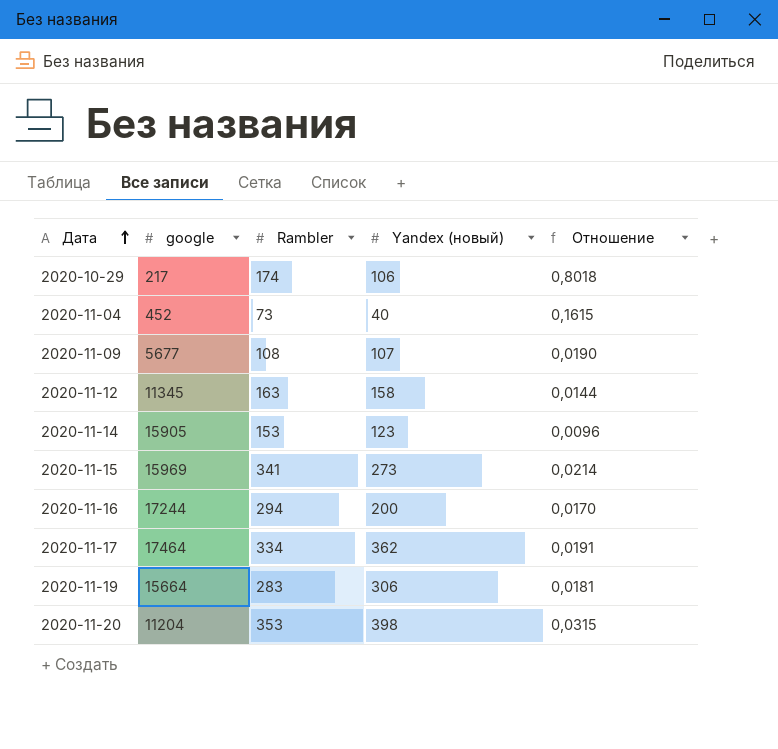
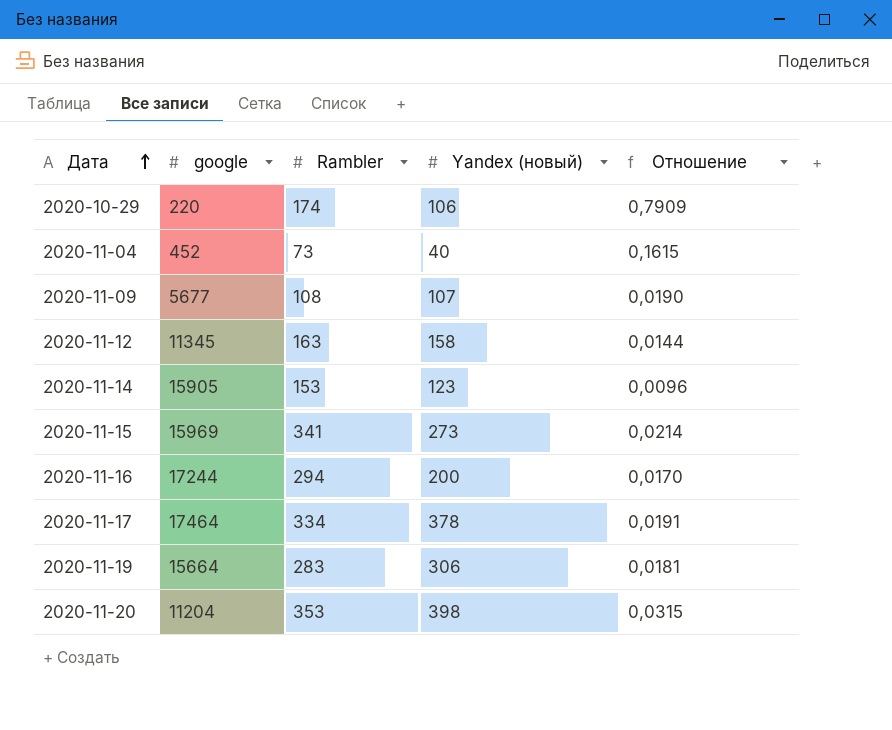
2020-10-29 | google: 217 -> 220
2020-10-29 | Отношение: 0,8018 -> 0,7909
2020-11-17 | Yandex (новый): 362 -> 378

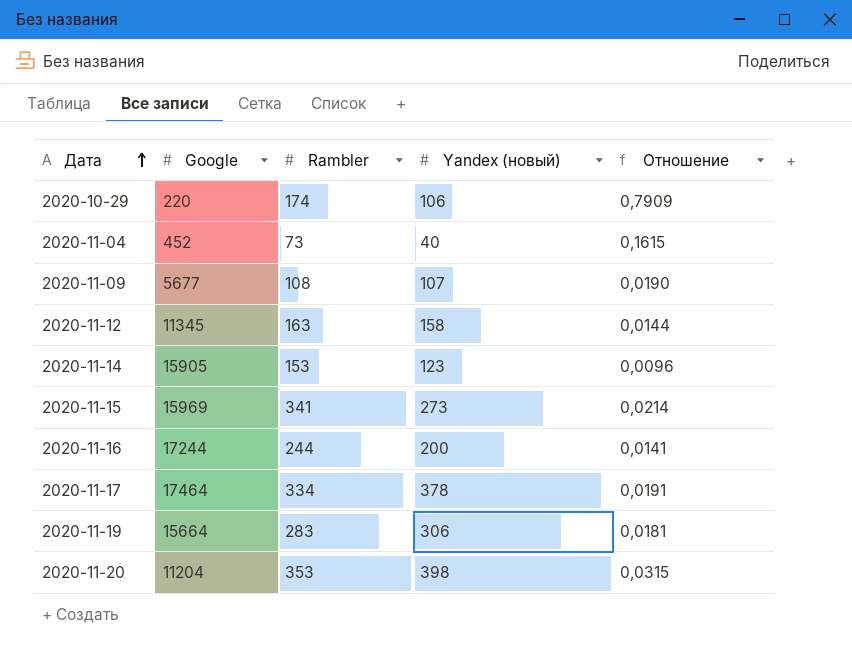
column name: google -> Google
2020-11-16 | Rambler: 294 -> 244
2020-11-16 | Отношение: 0,0170 -> 0,0141

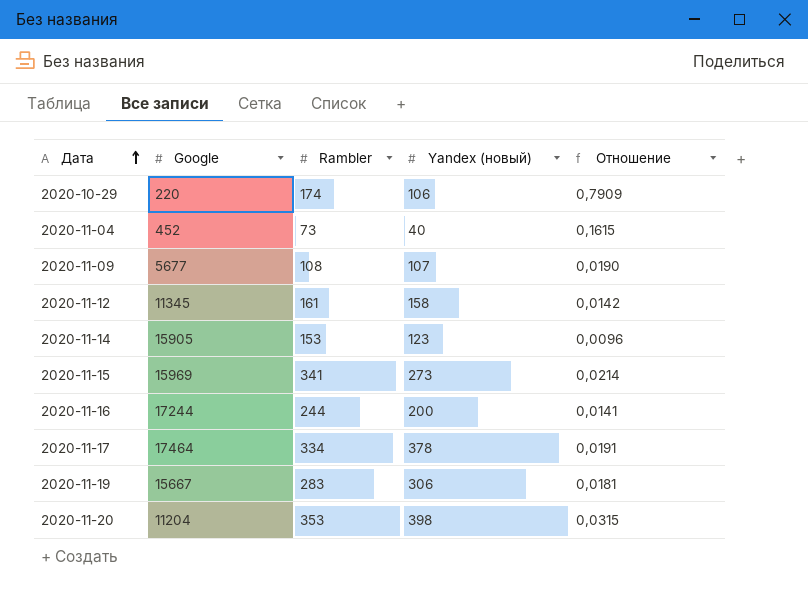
2020-11-12 | Rambler: 163 -> 161
2020-11-12 | Отношение: 0,0144 -> 0,0142
2020-11-19 | Google: 15664 -> 15667

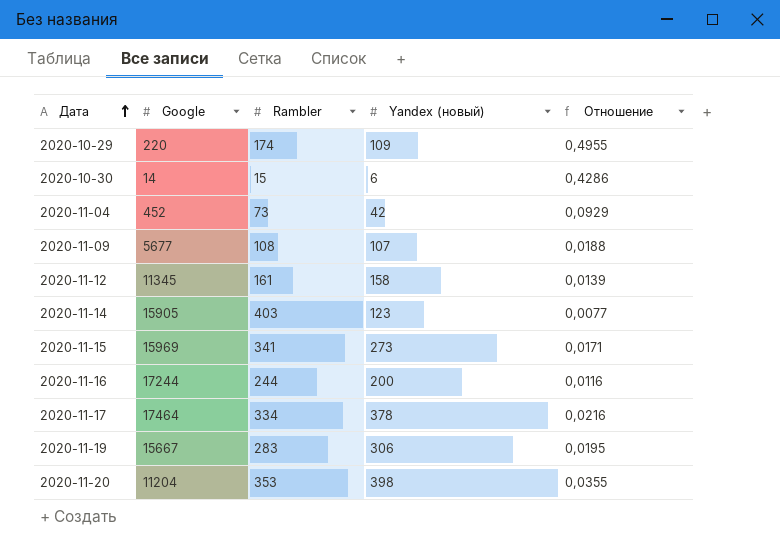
column Отношение | formula: [Rambler] / [Google] -> [Yandex (новый)] / [Google]
2020-10-29 | Yandex (новый): 106 -> 109
row 2020-10-30: none -> 14 | 15 | 6 | 0,4286
2020-11-04 | Yandex (новый): 40 -> 42
2020-11-14 | Rambler: 153 -> 403

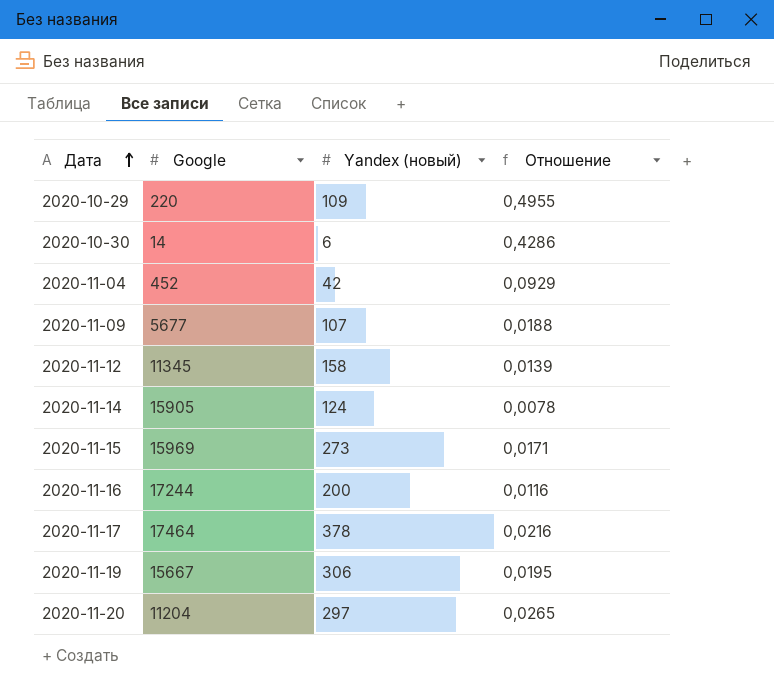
column Rambler | position: 3 -> none
2020-11-14 | Yandex (новый): 123 -> 124
2020-11-14 | Отношение: 0,0077 -> 0,0078
2020-11-20 | Yandex (новый): 398 -> 297
2020-11-20 | Отношение: 0,0355 -> 0,0265

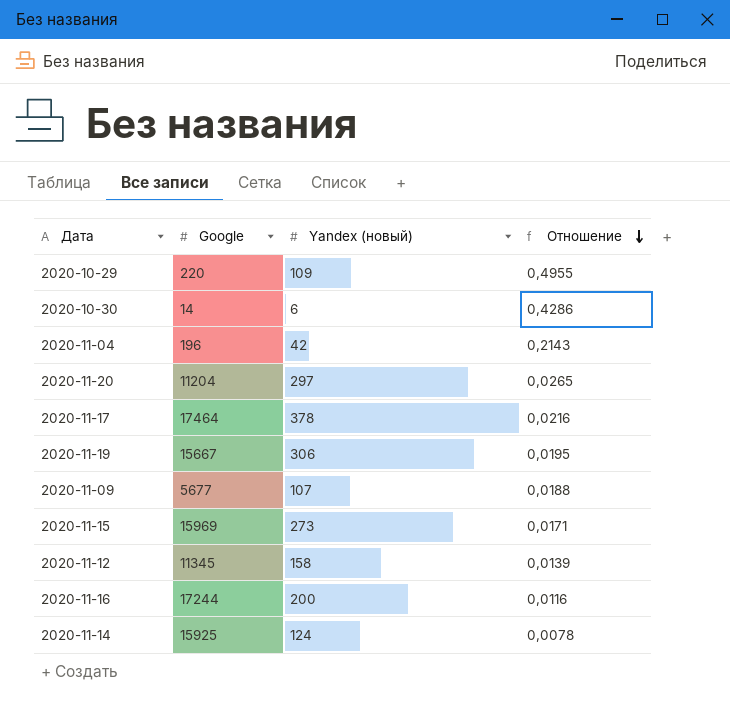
row order: Дата ascending -> Отношение descending
2020-11-04 | Google: 452 -> 196
2020-11-04 | Отношение: 0,0929 -> 0,2143
2020-11-14 | Google: 15905 -> 15925

